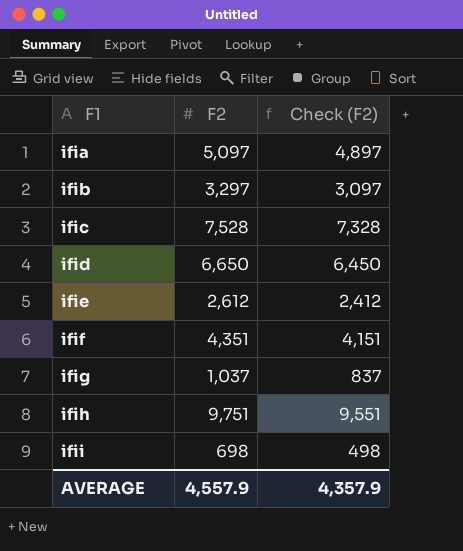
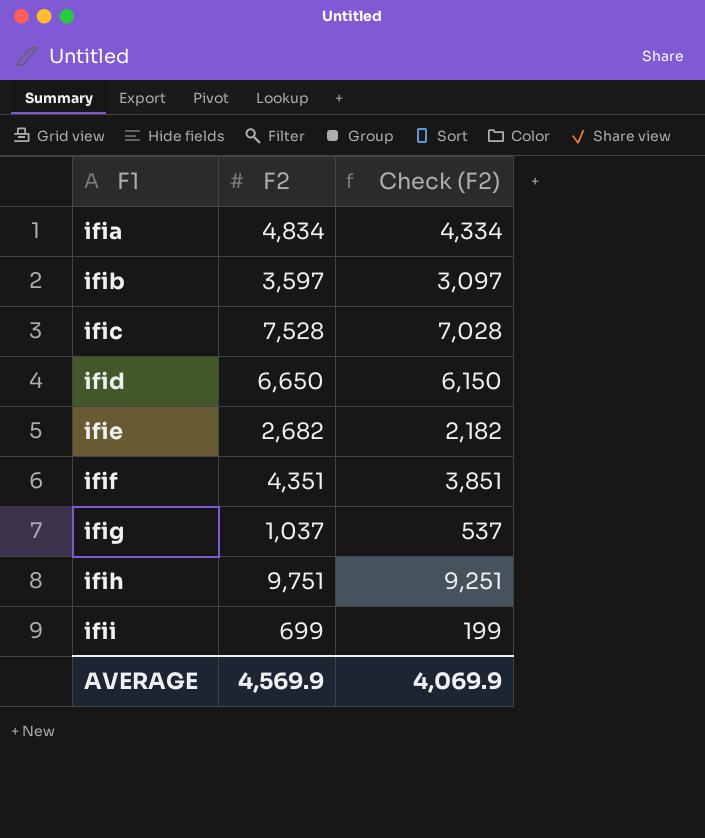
column Check (F2) | formula: [F2] - 200 -> [F2] - 500
ifia | F2: 5,097 -> 4,834
ifib | F2: 3,297 -> 3,597
ifie | F2: 2,612 -> 2,682
ifii | F2: 698 -> 699
AVERAGE | F2: 4,557.9 -> 4,569.9
AVERAGE | Check (F2): 4,357.9 -> 4,069.9

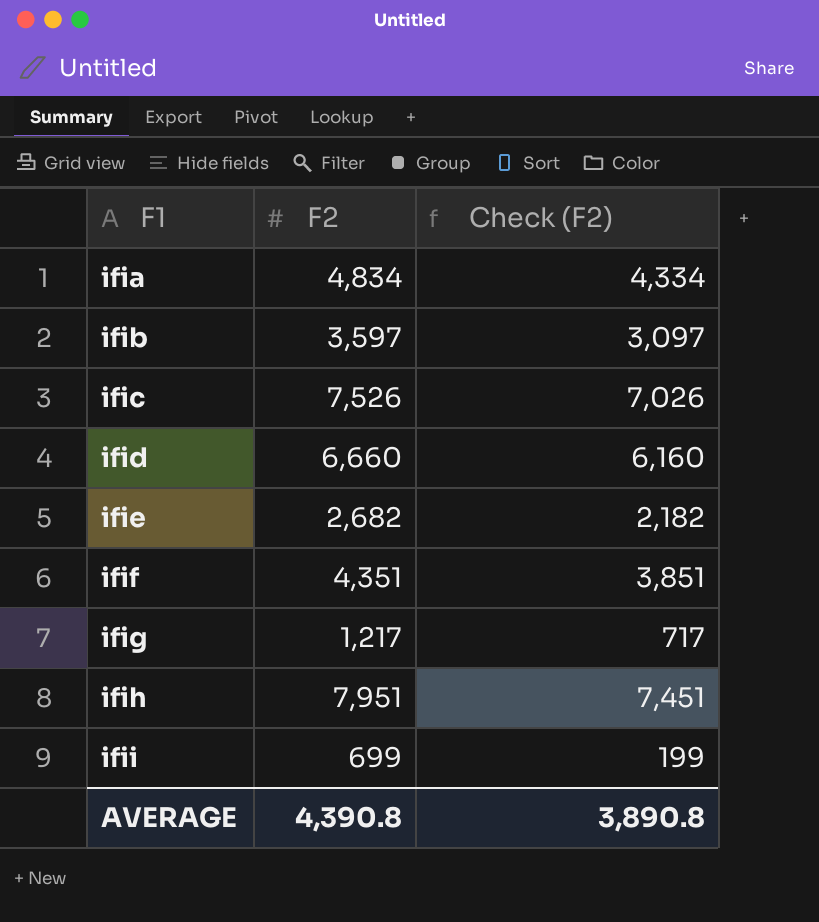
ific | F2: 7,528 -> 7,526
ific | Check (F2): 7,028 -> 7,026
ifid | F2: 6,650 -> 6,660
ifid | Check (F2): 6,150 -> 6,160
ifig | F2: 1,037 -> 1,217
ifig | Check (F2): 537 -> 717
ifih | F2: 9,751 -> 7,951
ifih | Check (F2): 9,251 -> 7,451
AVERAGE | F2: 4,569.9 -> 4,390.8
AVERAGE | Check (F2): 4,069.9 -> 3,890.8

